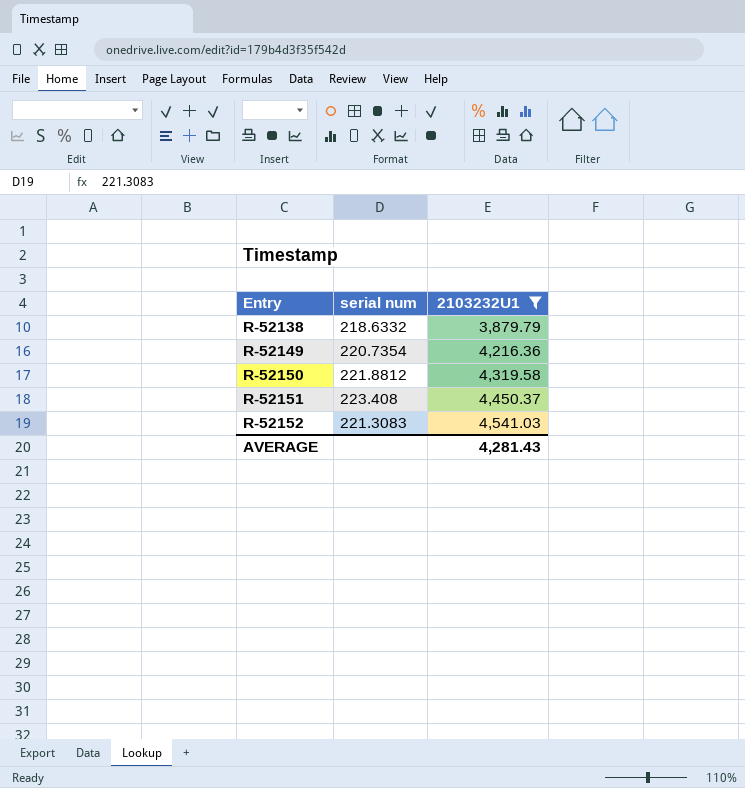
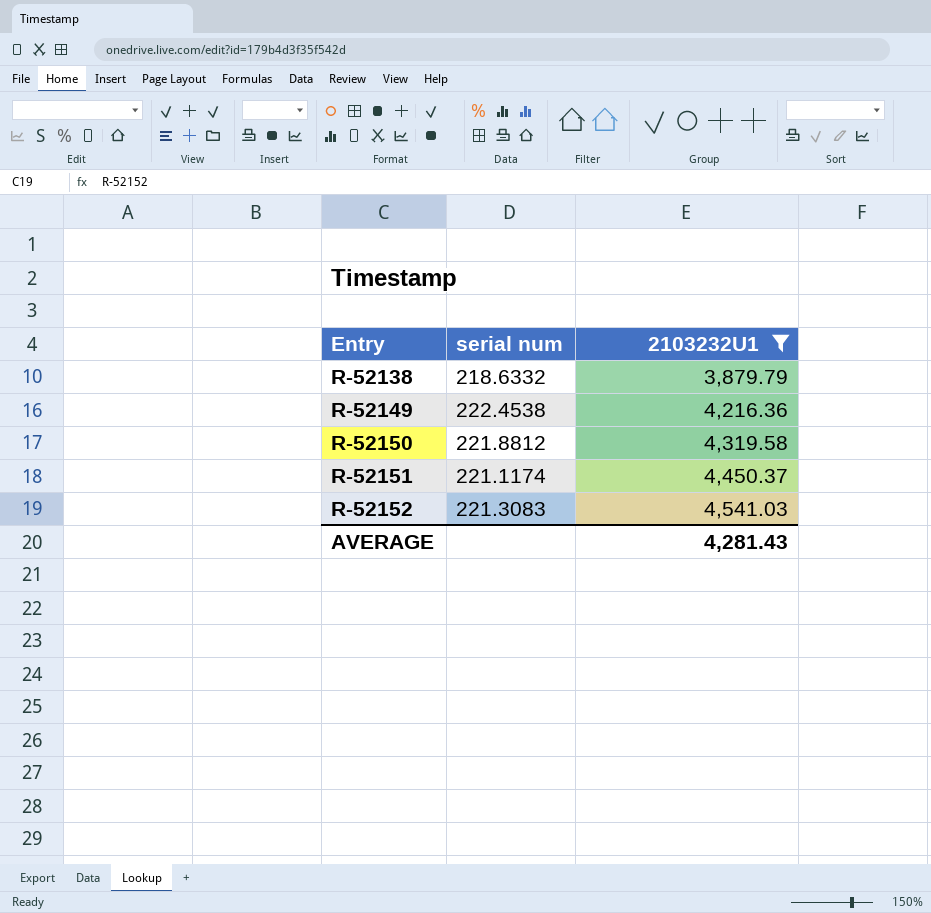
R-52149 | serial num: 220.7354 -> 222.4538
R-52151 | serial num: 223.408 -> 221.1174

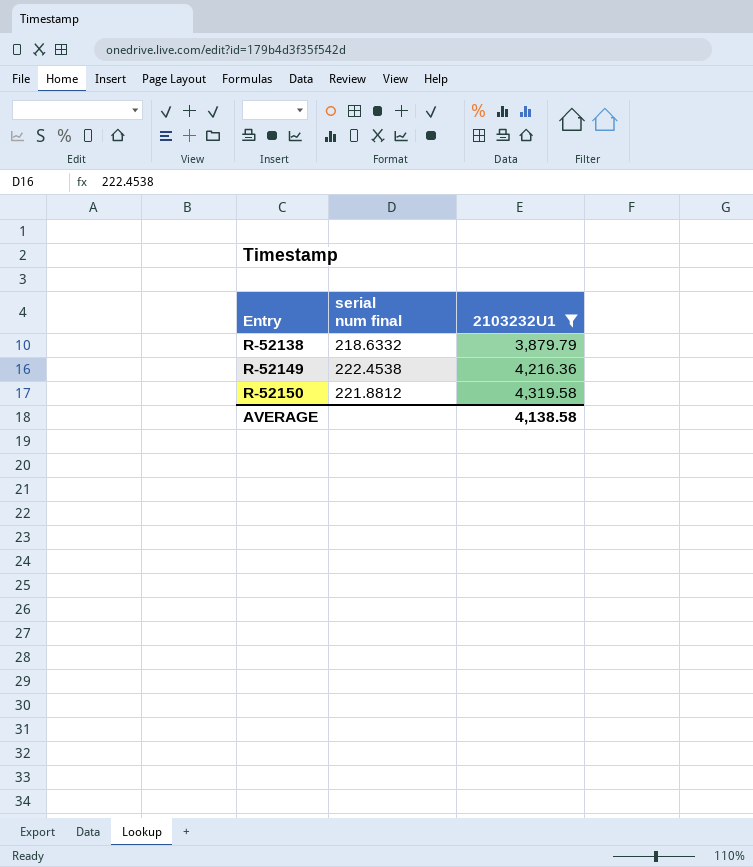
column name: serial num -> serial num final
row R-52151: 221.1174 | 4,450.37 -> none
row R-52152: 221.3083 | 4,541.03 -> none
AVERAGE | 2103232U1: 4,281.43 -> 4,138.58

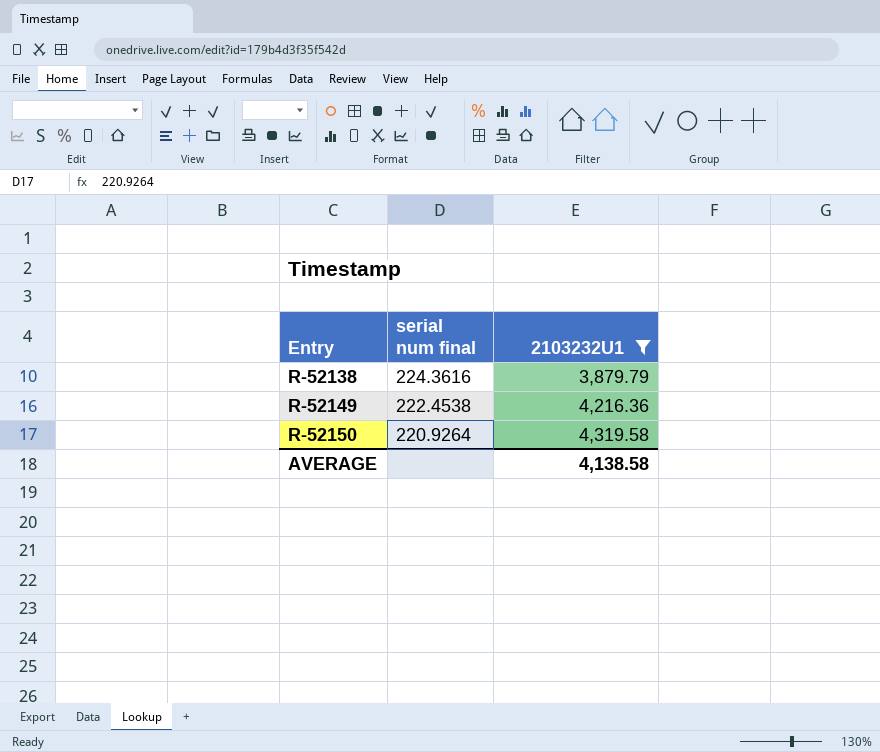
R-52138 | serial num final: 218.6332 -> 224.3616
R-52150 | serial num final: 221.8812 -> 220.9264

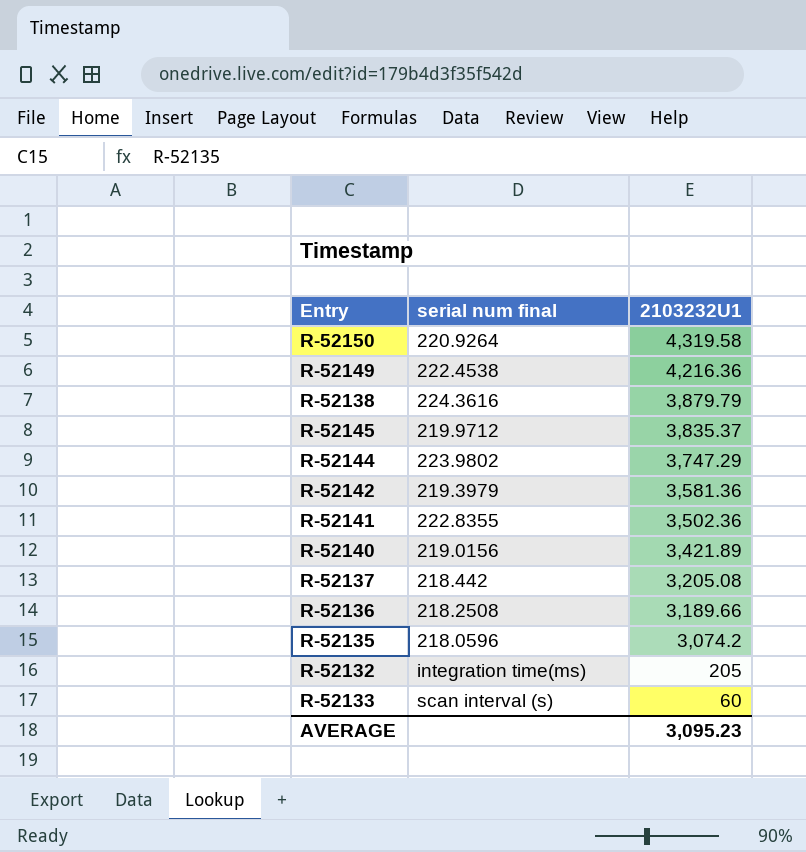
filter: 2103232U1 >= 3,879.79 -> none
row order: Entry ascending -> 2103232U1 descending
AVERAGE | 2103232U1: 4,138.58 -> 3,095.23

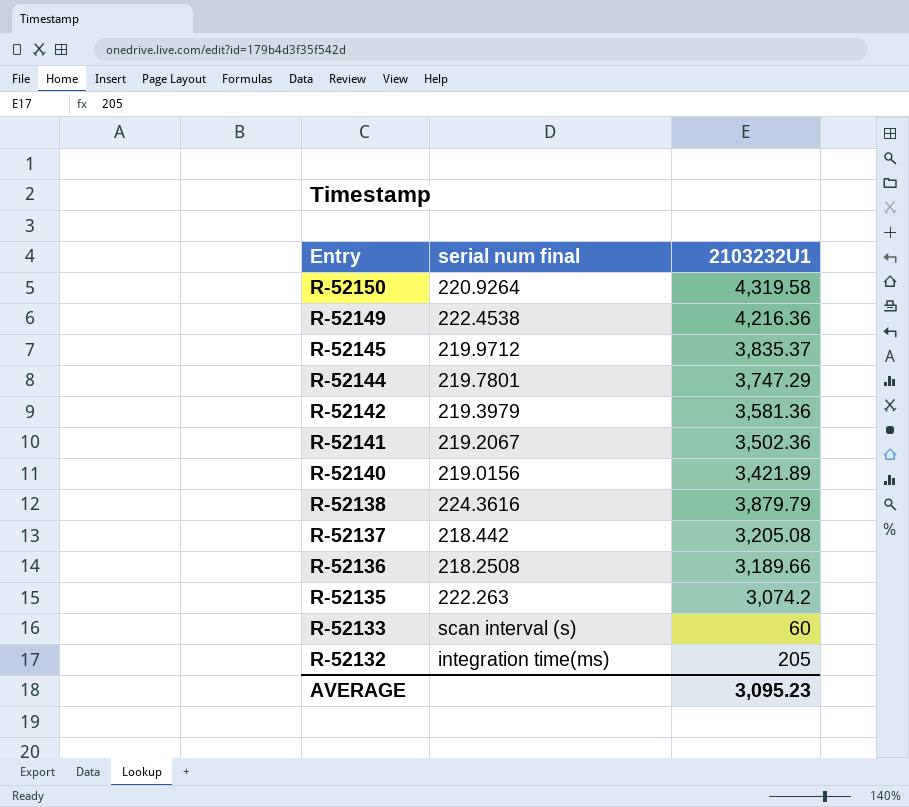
row order: 2103232U1 descending -> Entry descending
R-52144 | serial num final: 223.9802 -> 219.7801
R-52141 | serial num final: 222.8355 -> 219.2067
R-52135 | serial num final: 218.0596 -> 222.263

